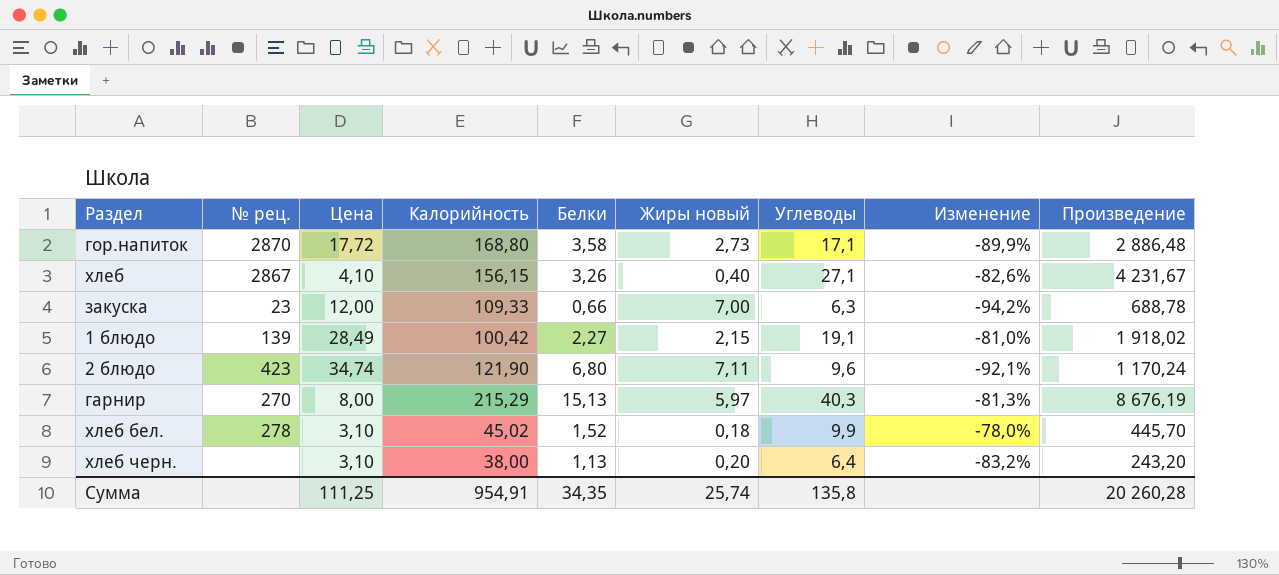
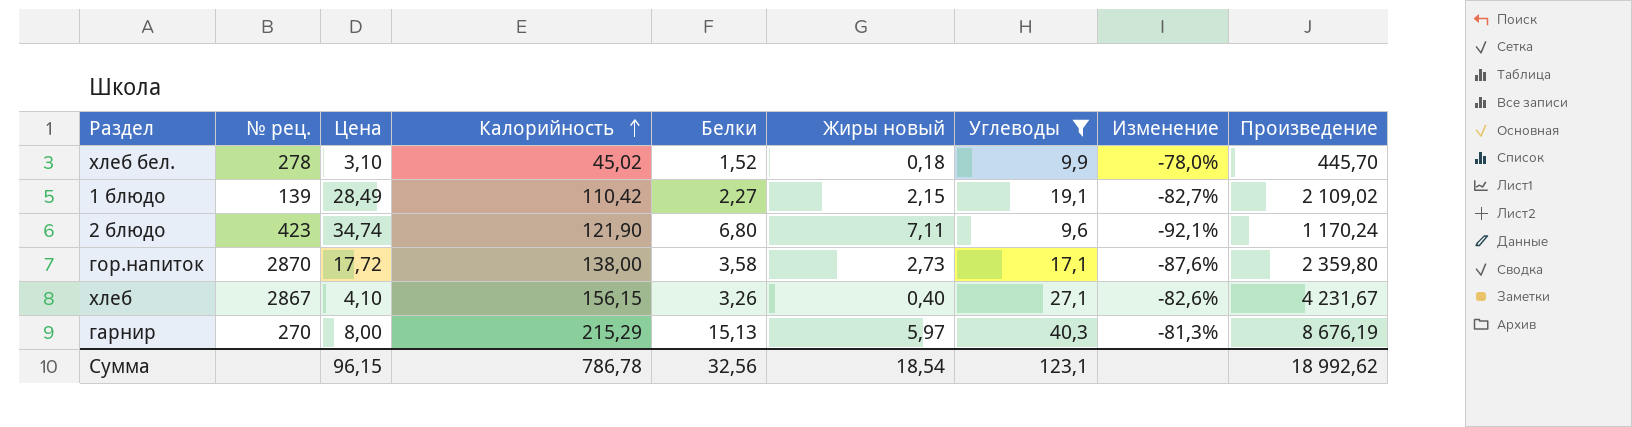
filter: none -> Углеводы >= 9,6
row order: none -> Калорийность ascending
1 блюдо | Калорийность: 100,42 -> 110,42
1 блюдо | Изменение: -81,0% -> -82,7%
1 блюдо | Произведение: 1 918,02 -> 2 109,02
гор.напиток | Калорийность: 168,80 -> 138,00
гор.напиток | Изменение: -89,9% -> -87,6%
гор.напиток | Произведение: 2 886,48 -> 2 359,80
Сумма | Цена: 111,25 -> 96,15
Сумма | Калорийность: 954,91 -> 786,78
Сумма | Белки: 34,35 -> 32,56
Сумма | Жиры новый: 25,74 -> 18,54
Сумма | Углеводы: 135,8 -> 123,1
Сумма | Произведение: 20 260,28 -> 18 992,62

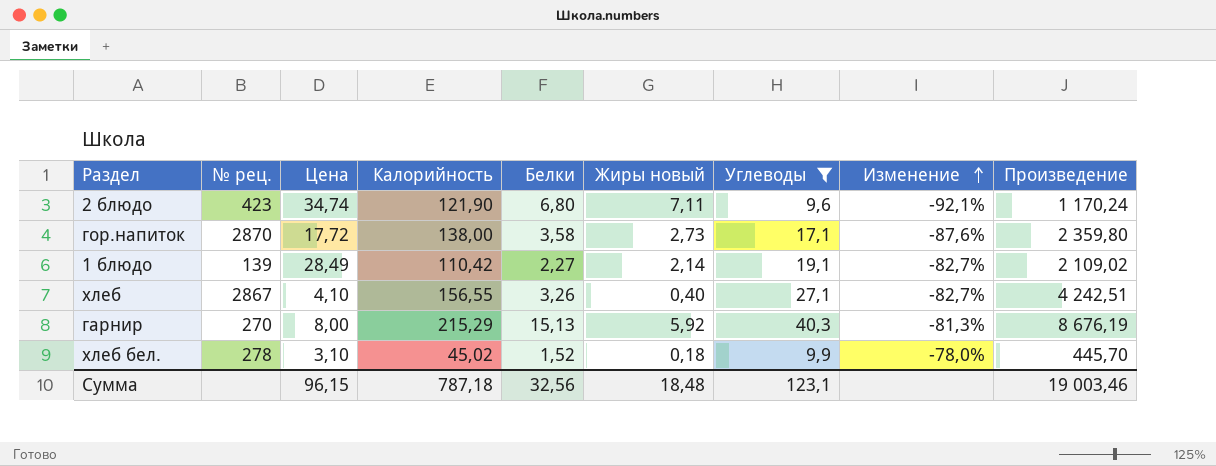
row order: Калорийность ascending -> Изменение ascending
1 блюдо | Жиры новый: 2,15 -> 2,14
хлеб | Калорийность: 156,15 -> 156,55
хлеб | Изменение: -82,6% -> -82,7%
хлеб | Произведение: 4 231,67 -> 4 242,51
гарнир | Жиры новый: 5,97 -> 5,92
Сумма | Калорийность: 786,78 -> 787,18
Сумма | Жиры новый: 18,54 -> 18,48
Сумма | Произведение: 18 992,62 -> 19 003,46

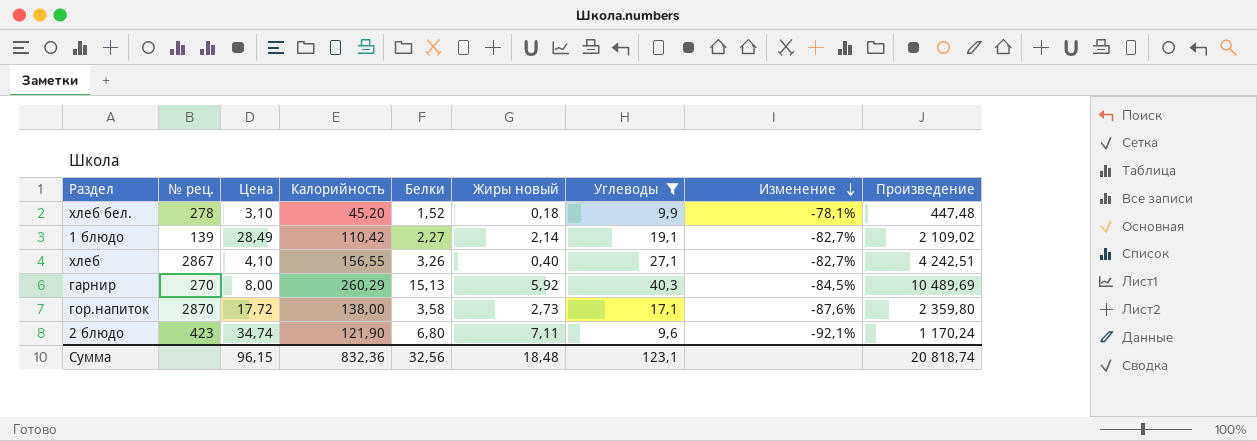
row order: Изменение ascending -> Изменение descending
хлеб бел. | Калорийность: 45,02 -> 45,20
хлеб бел. | Изменение: -78,0% -> -78,1%
хлеб бел. | Произведение: 445,70 -> 447,48
гарнир | Калорийность: 215,29 -> 260,29
гарнир | Изменение: -81,3% -> -84,5%
гарнир | Произведение: 8 676,19 -> 10 489,69
Сумма | Калорийность: 787,18 -> 832,36
Сумма | Произведение: 19 003,46 -> 20 818,74

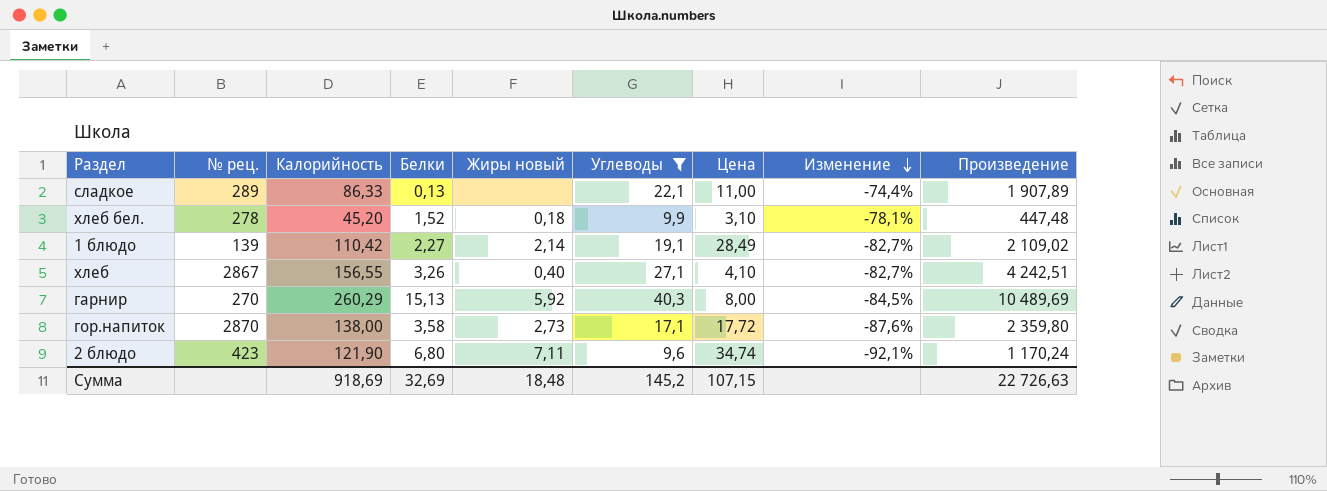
column Цена | position: 3 -> 7
row сладкое: none -> 289 | 86,33 | 0,13 | none | 22,1 | 11,00 | -74,4% | 1 907,89
Сумма | Калорийность: 832,36 -> 918,69
Сумма | Белки: 32,56 -> 32,69
Сумма | Углеводы: 123,1 -> 145,2
Сумма | Цена: 96,15 -> 107,15
Сумма | Произведение: 20 818,74 -> 22 726,63

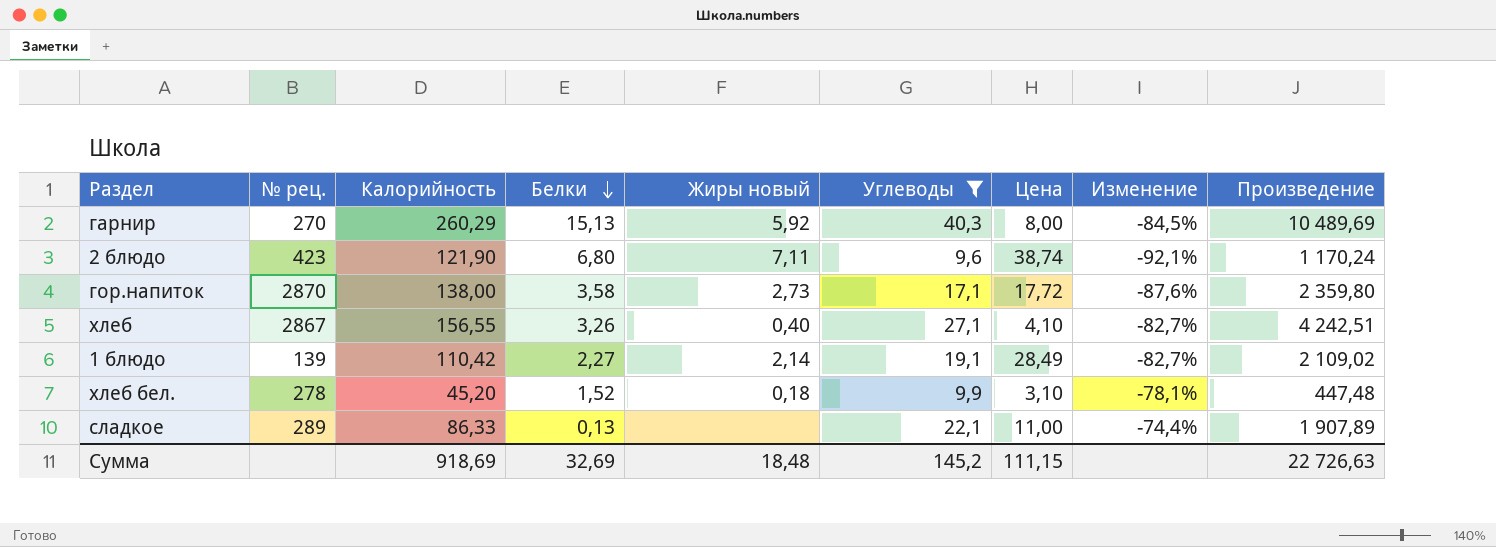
row order: Изменение descending -> Белки descending
2 блюдо | Цена: 34,74 -> 38,74
Сумма | Цена: 107,15 -> 111,15

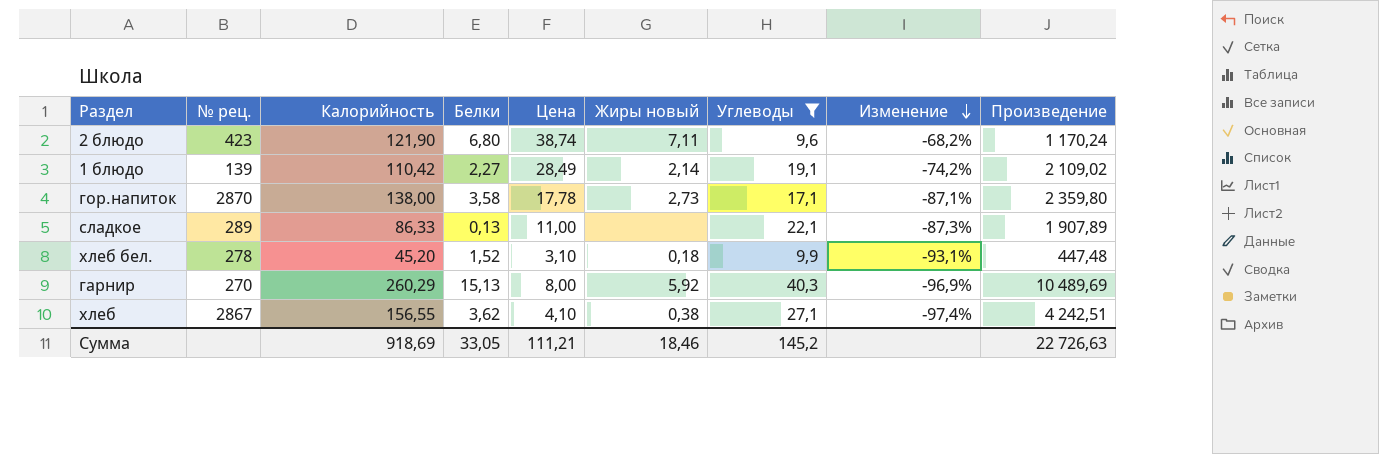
row order: Белки descending -> Изменение descending
column Цена | position: 7 -> 5
column Изменение | formula: ([Углеводы] - [Калорийность]) / [Калорийность] -> ([Цена] - [Калорийность]) / [Калорийность]
гор.напиток | Цена: 17,72 -> 17,78
хлеб | Белки: 3,26 -> 3,62
хлеб | Жиры новый: 0,40 -> 0,38
Сумма | Белки: 32,69 -> 33,05
Сумма | Цена: 111,15 -> 111,21
Сумма | Жиры новый: 18,48 -> 18,46

